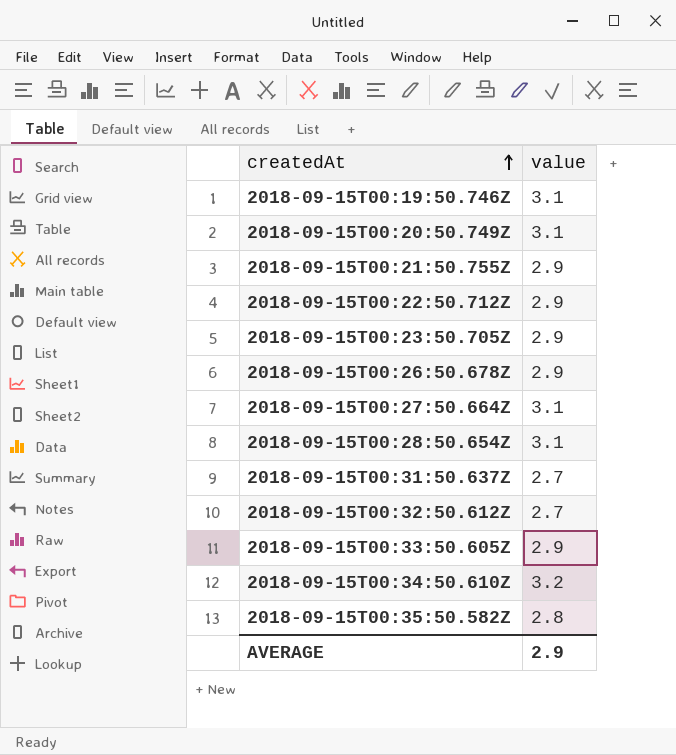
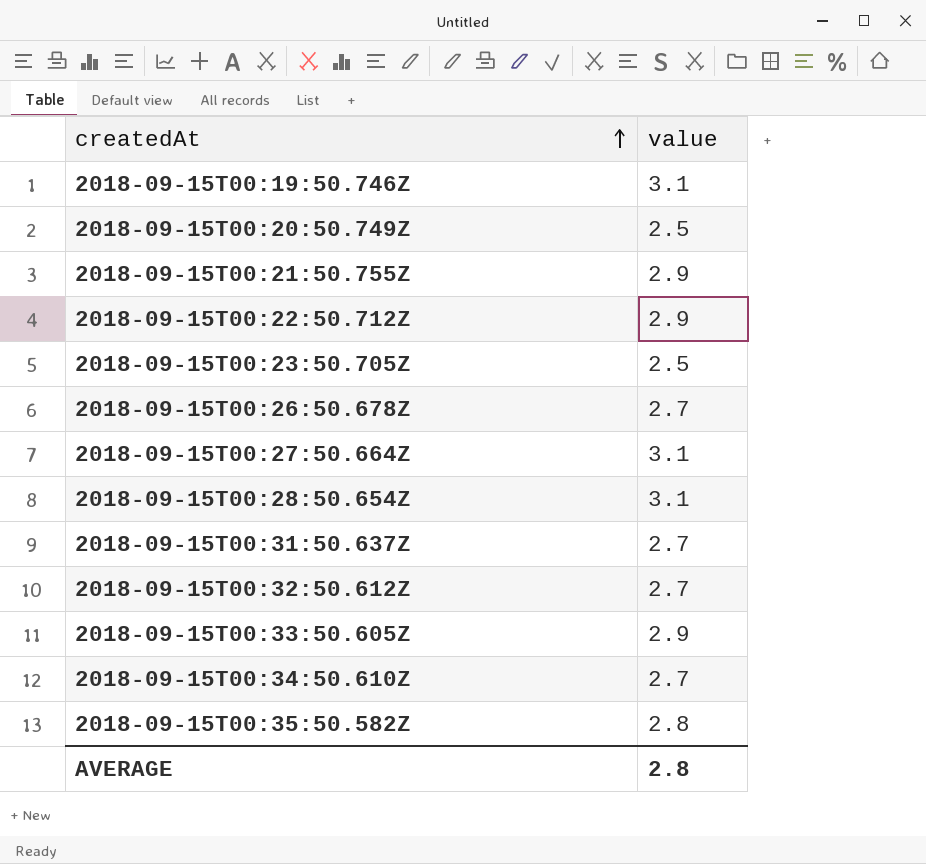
2018-09-15T00:20:50.749Z | value: 3.1 -> 2.5
2018-09-15T00:23:50.705Z | value: 2.9 -> 2.5
2018-09-15T00:26:50.678Z | value: 2.9 -> 2.7
2018-09-15T00:34:50.610Z | value: 3.2 -> 2.7
AVERAGE | value: 2.9 -> 2.8

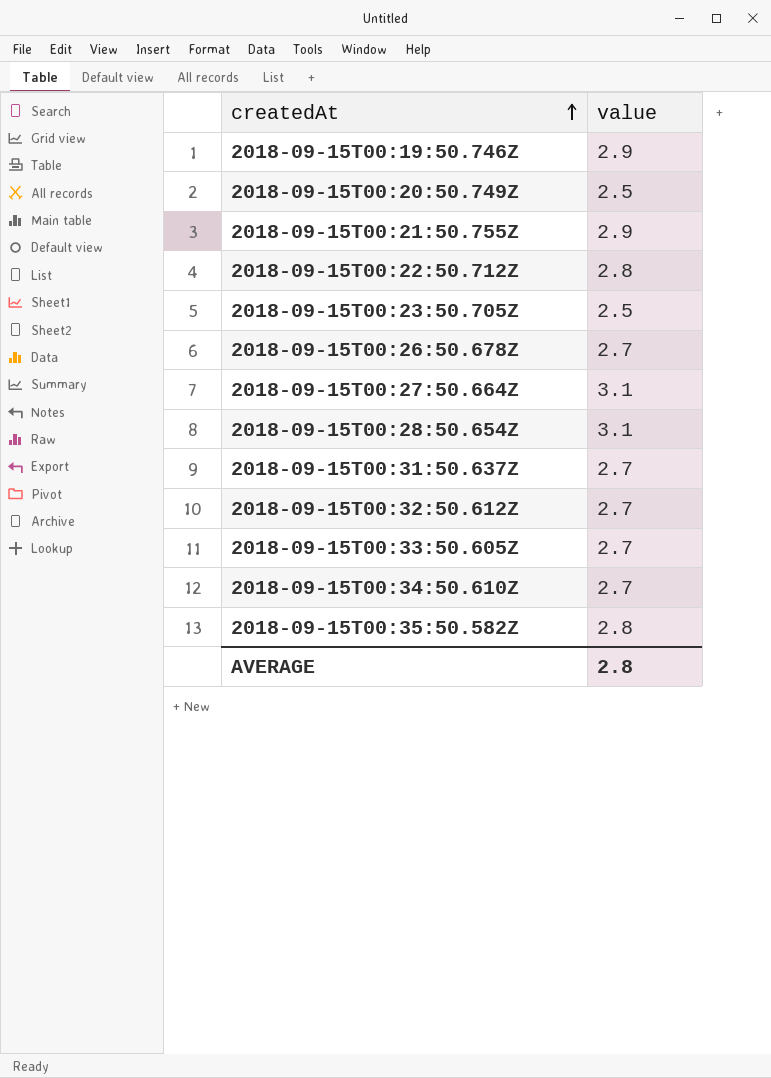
2018-09-15T00:19:50.746Z | value: 3.1 -> 2.9
2018-09-15T00:22:50.712Z | value: 2.9 -> 2.8
2018-09-15T00:33:50.605Z | value: 2.9 -> 2.7

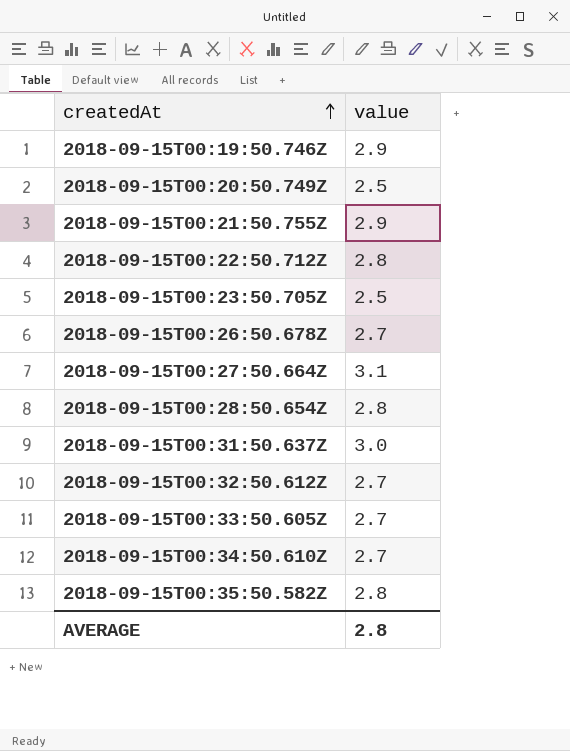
2018-09-15T00:28:50.654Z | value: 3.1 -> 2.8
2018-09-15T00:31:50.637Z | value: 2.7 -> 3.0

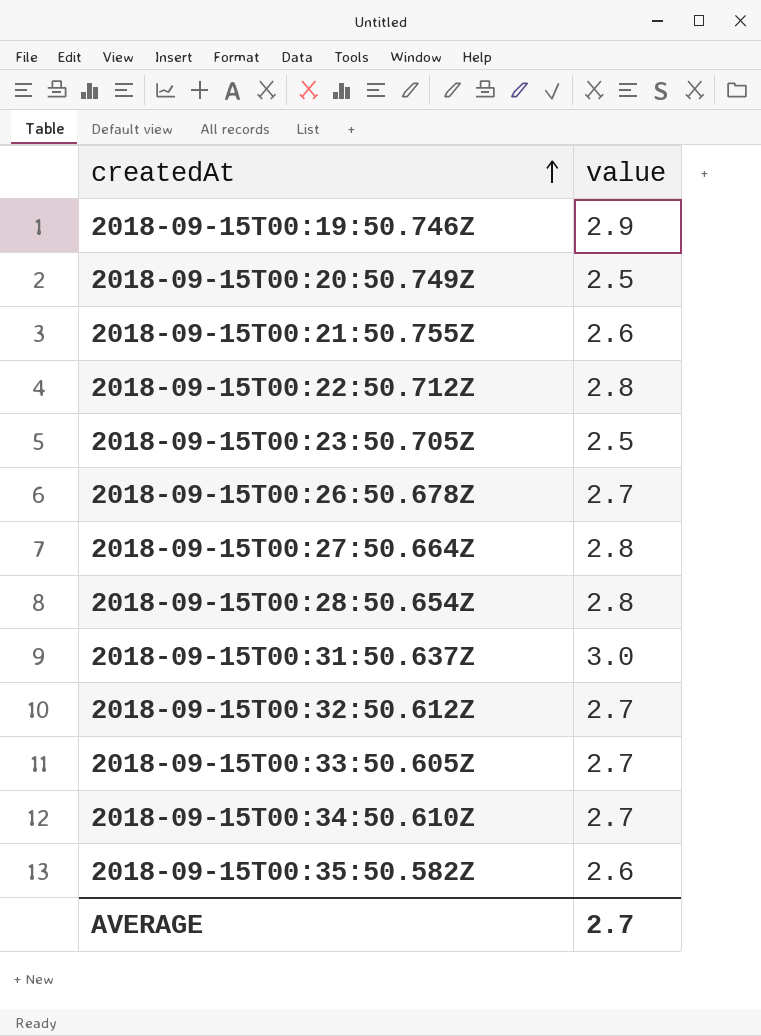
2018-09-15T00:21:50.755Z | value: 2.9 -> 2.6
2018-09-15T00:27:50.664Z | value: 3.1 -> 2.8
2018-09-15T00:35:50.582Z | value: 2.8 -> 2.6
AVERAGE | value: 2.8 -> 2.7

